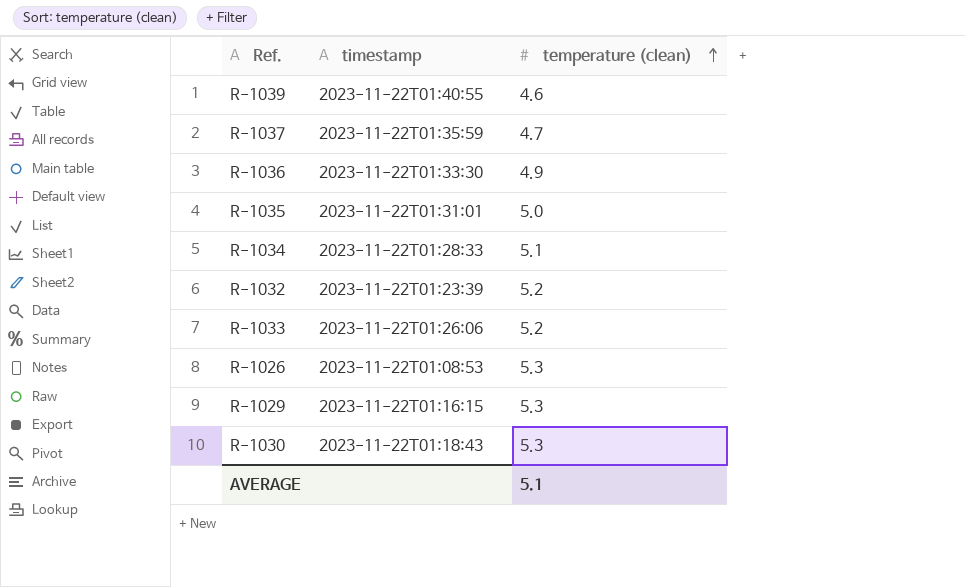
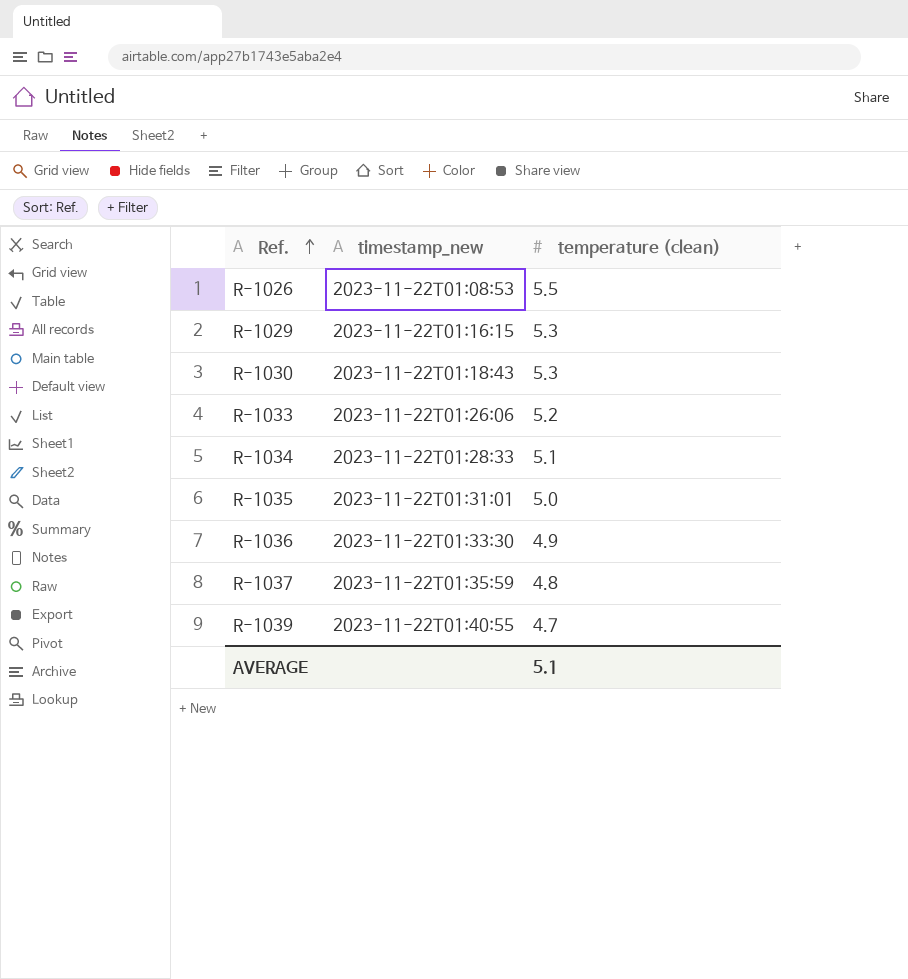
row order: temperature (clean) ascending -> Ref. ascending
column name: timestamp -> timestamp_new
row R-1032: 2023-11-22T01:23:39 | 5.2 -> none
R-1026 | temperature (clean): 5.3 -> 5.5
R-1037 | temperature (clean): 4.7 -> 4.8
R-1039 | temperature (clean): 4.6 -> 4.7

